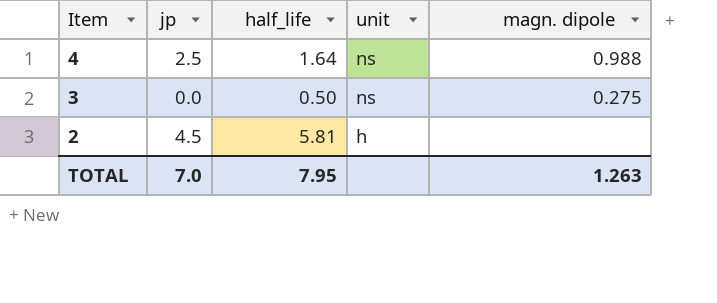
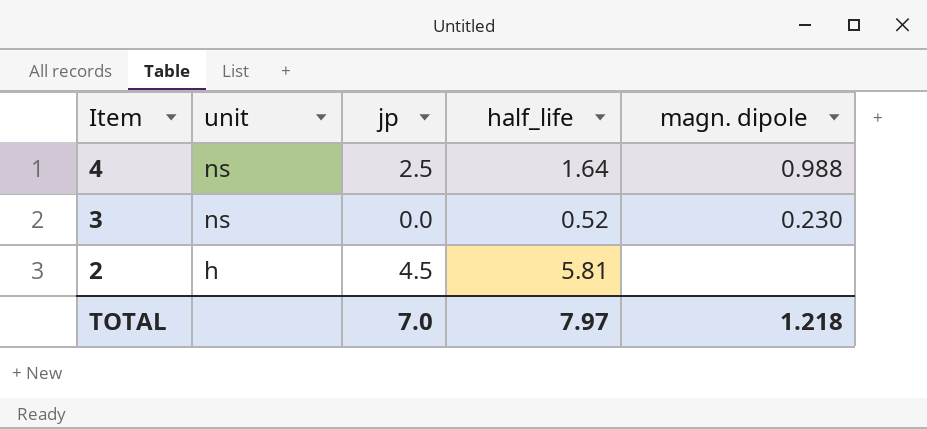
column unit | position: 4 -> 2
3 | half_life: 0.50 -> 0.52
3 | magn. dipole: 0.275 -> 0.230
TOTAL | half_life: 7.95 -> 7.97
TOTAL | magn. dipole: 1.263 -> 1.218

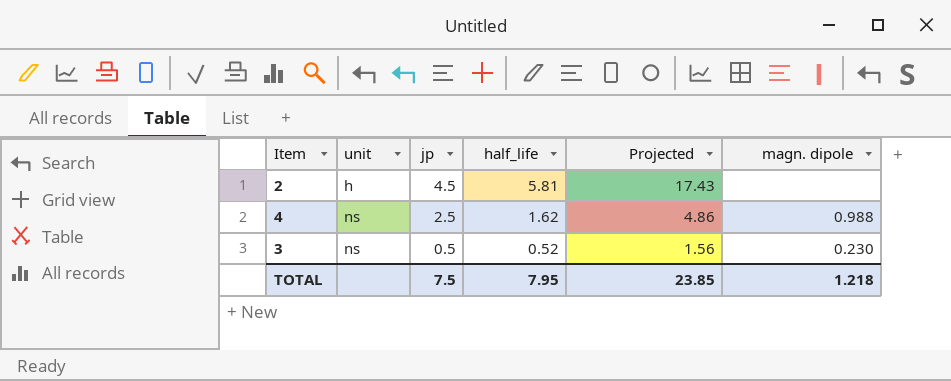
row order: Item descending -> unit ascending
column Projected | formula: none -> [half_life] * 3
4 | half_life: 1.64 -> 1.62
3 | jp: 0.0 -> 0.5
TOTAL | jp: 7.0 -> 7.5
TOTAL | half_life: 7.97 -> 7.95

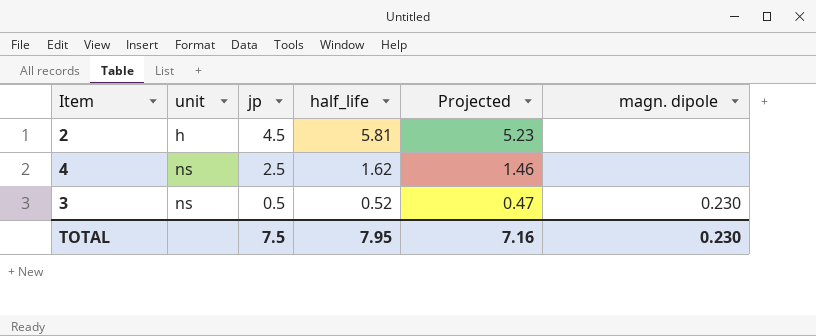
column Projected | formula: [half_life] * 3 -> [half_life] * 0.9
4 | magn. dipole: 0.988 -> none
TOTAL | Projected: 23.85 -> 7.16
TOTAL | magn. dipole: 1.218 -> 0.230

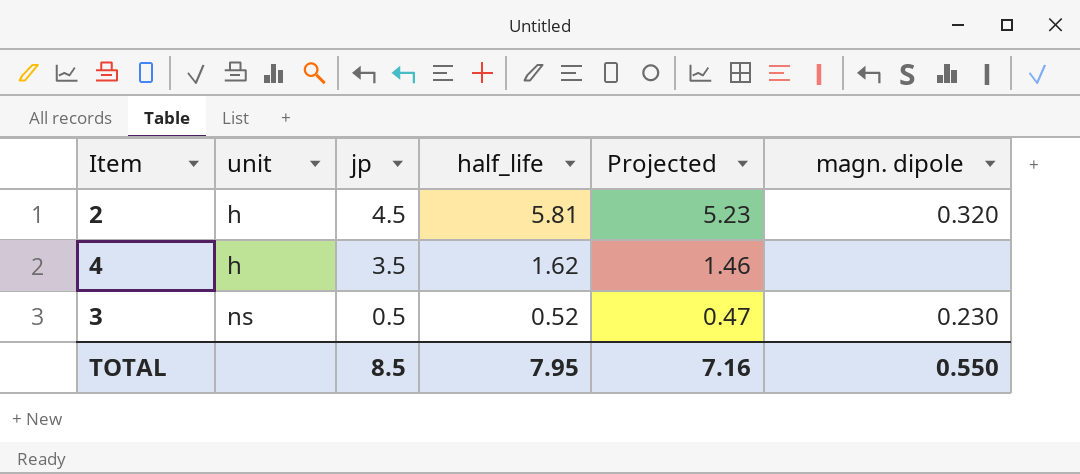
2 | magn. dipole: none -> 0.320
4 | unit: ns -> h
4 | jp: 2.5 -> 3.5
TOTAL | jp: 7.5 -> 8.5
TOTAL | magn. dipole: 0.230 -> 0.550

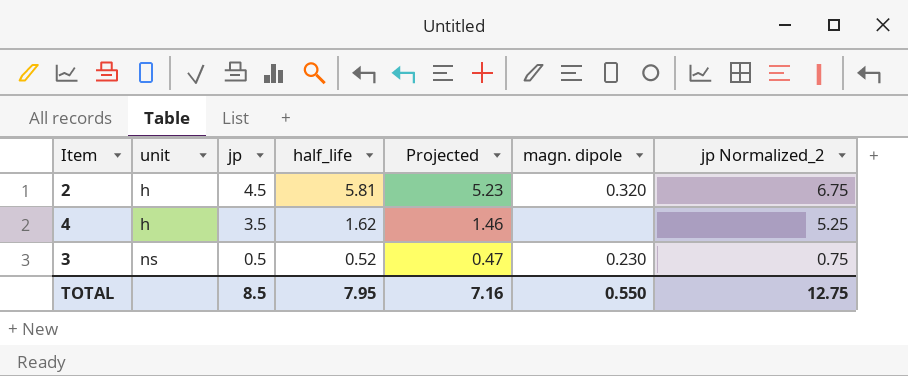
column jp Normalized_2 | formula: none -> [jp] * 1.5

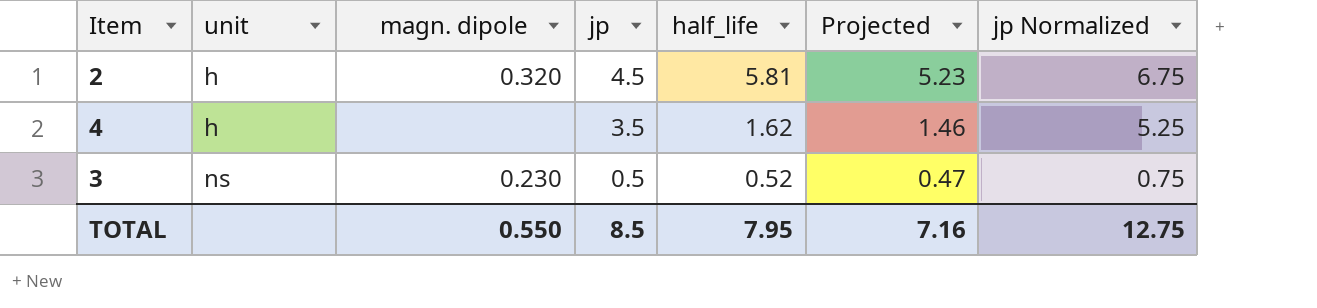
column magn. dipole | position: 6 -> 3
column name: jp Normalized_2 -> jp Normalized

